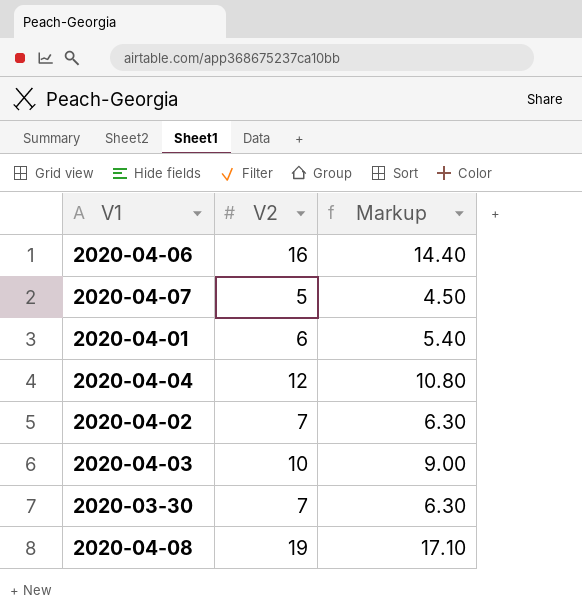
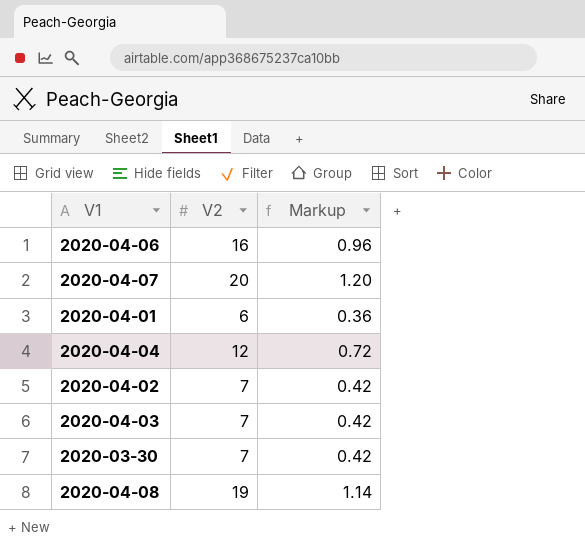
column Markup | formula: [V2] * 0.9 -> [V2] * 0.06
2020-04-07 | V2: 5 -> 20
2020-04-03 | V2: 10 -> 7

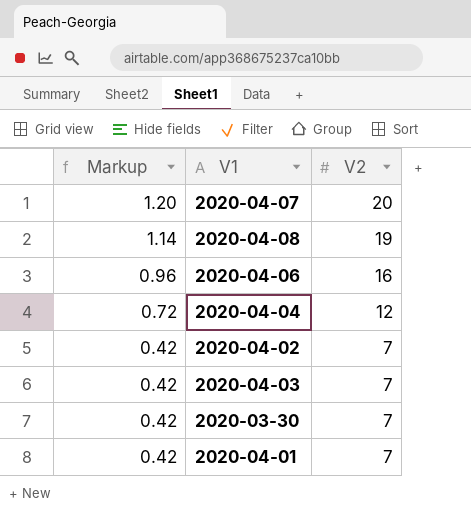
row order: none -> Markup descending
column Markup | position: 3 -> 1
2020-04-01 | Markup: 0.36 -> 0.42
2020-04-01 | V2: 6 -> 7

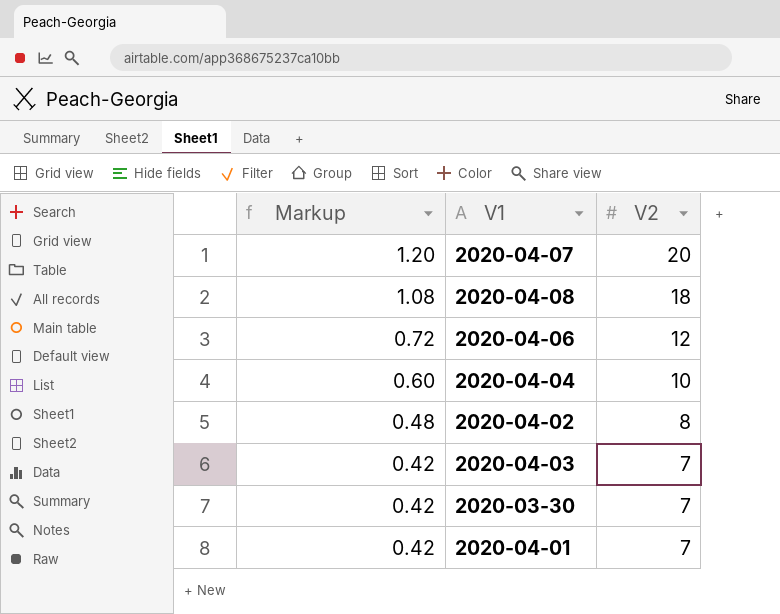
2020-04-08 | Markup: 1.14 -> 1.08
2020-04-08 | V2: 19 -> 18
2020-04-06 | Markup: 0.96 -> 0.72
2020-04-06 | V2: 16 -> 12
2020-04-04 | Markup: 0.72 -> 0.60
2020-04-04 | V2: 12 -> 10
2020-04-02 | Markup: 0.42 -> 0.48
2020-04-02 | V2: 7 -> 8

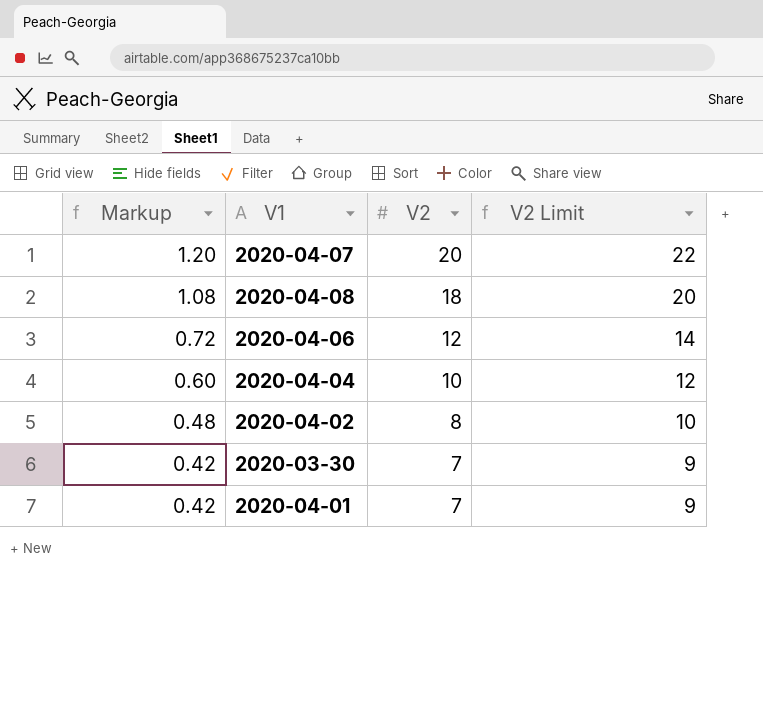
column V2 Limit | formula: none -> [V2] + 2
row 2020-04-03: 0.42 | 7 -> none

